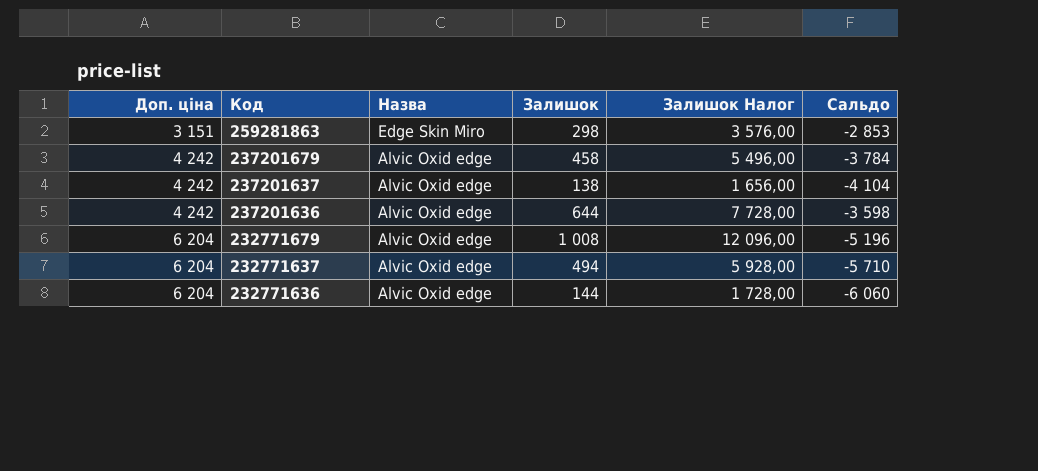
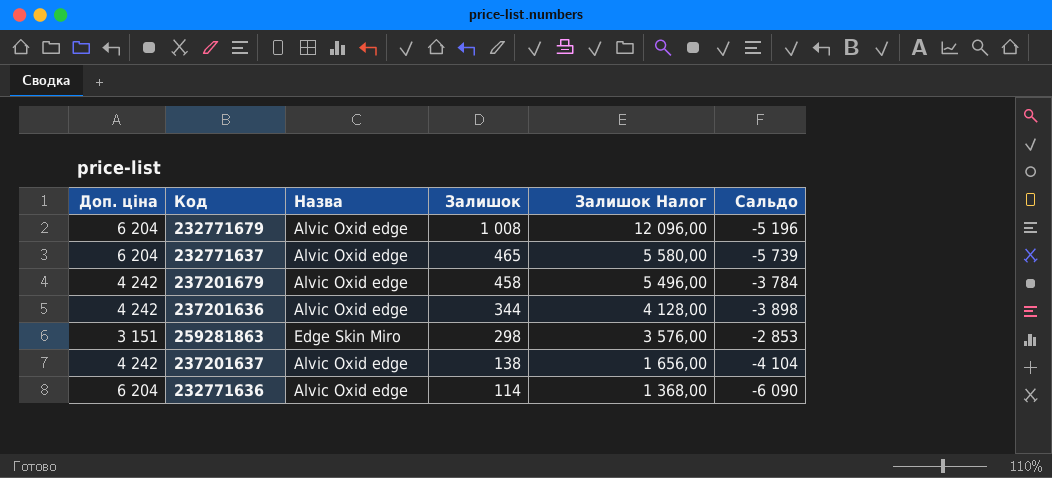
row order: Доп. ціна ascending -> Залишок descending
232771637 | Залишок: 494 -> 465
232771637 | Залишок Налог: 5 928,00 -> 5 580,00
232771637 | Сальдо: -5 710 -> -5 739
237201636 | Залишок: 644 -> 344
237201636 | Залишок Налог: 7 728,00 -> 4 128,00
237201636 | Сальдо: -3 598 -> -3 898
232771636 | Залишок: 144 -> 114
232771636 | Залишок Налог: 1 728,00 -> 1 368,00
232771636 | Сальдо: -6 060 -> -6 090

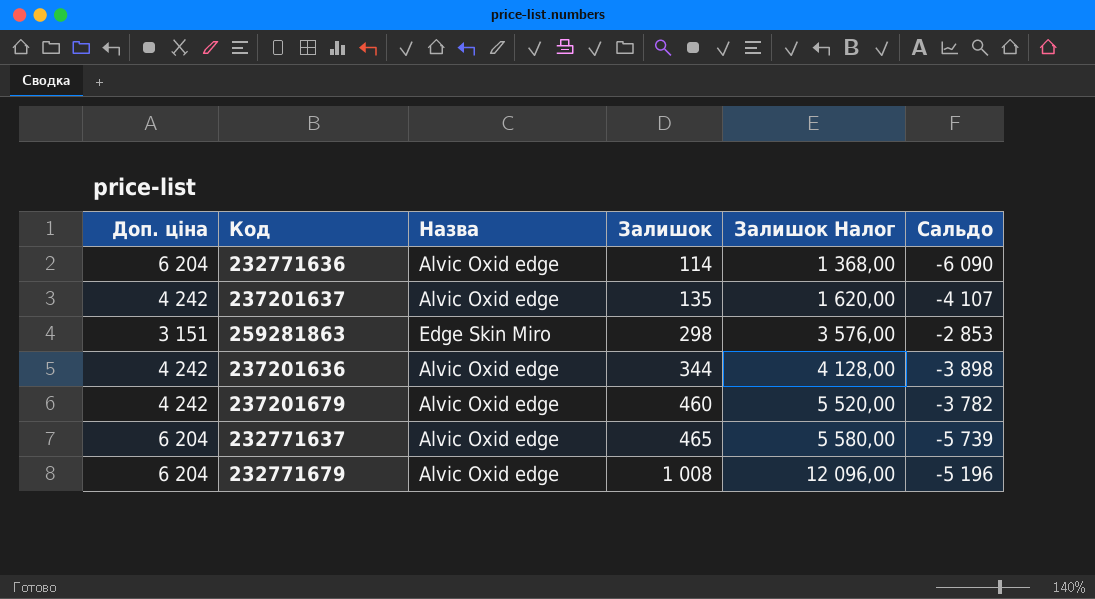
row order: Залишок descending -> Залишок ascending
237201637 | Залишок: 138 -> 135
237201637 | Залишок Налог: 1 656,00 -> 1 620,00
237201637 | Сальдо: -4 104 -> -4 107
237201679 | Залишок: 458 -> 460
237201679 | Залишок Налог: 5 496,00 -> 5 520,00
237201679 | Сальдо: -3 784 -> -3 782

